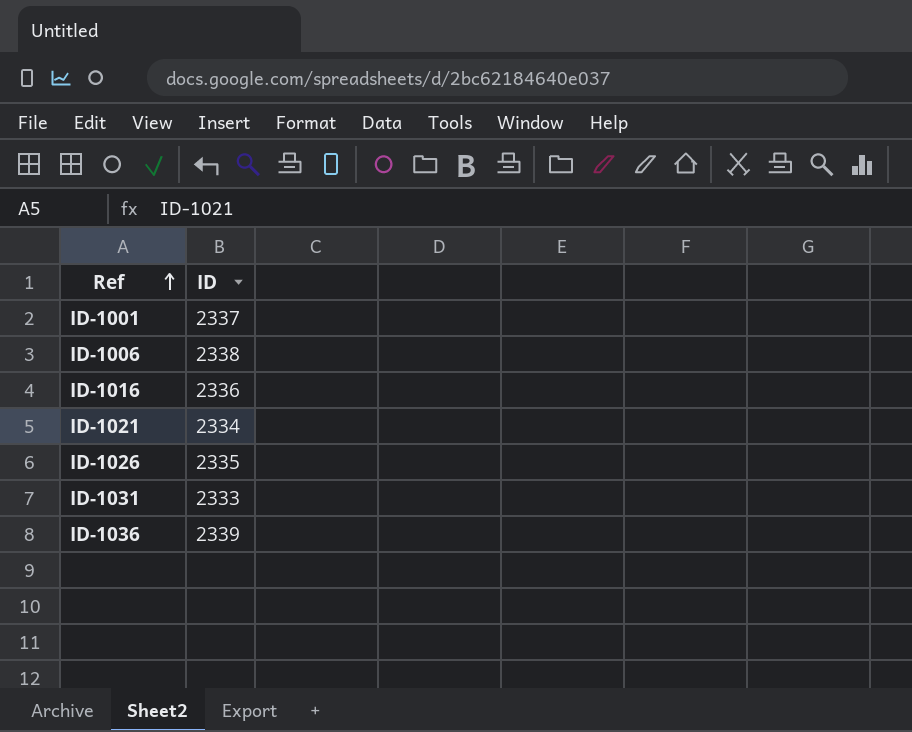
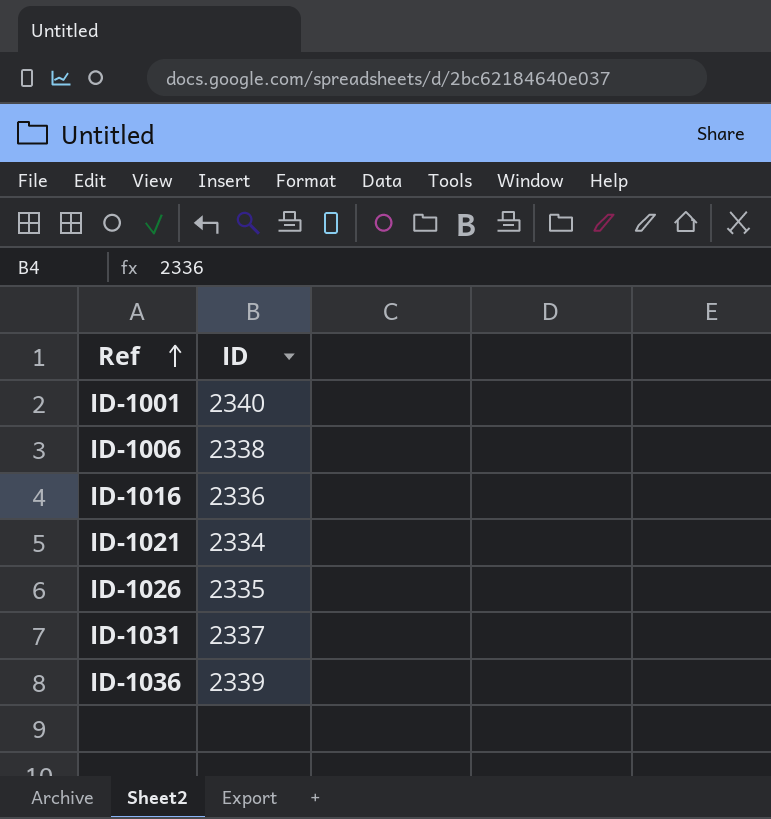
ID-1001 | ID: 2337 -> 2340
ID-1031 | ID: 2333 -> 2337

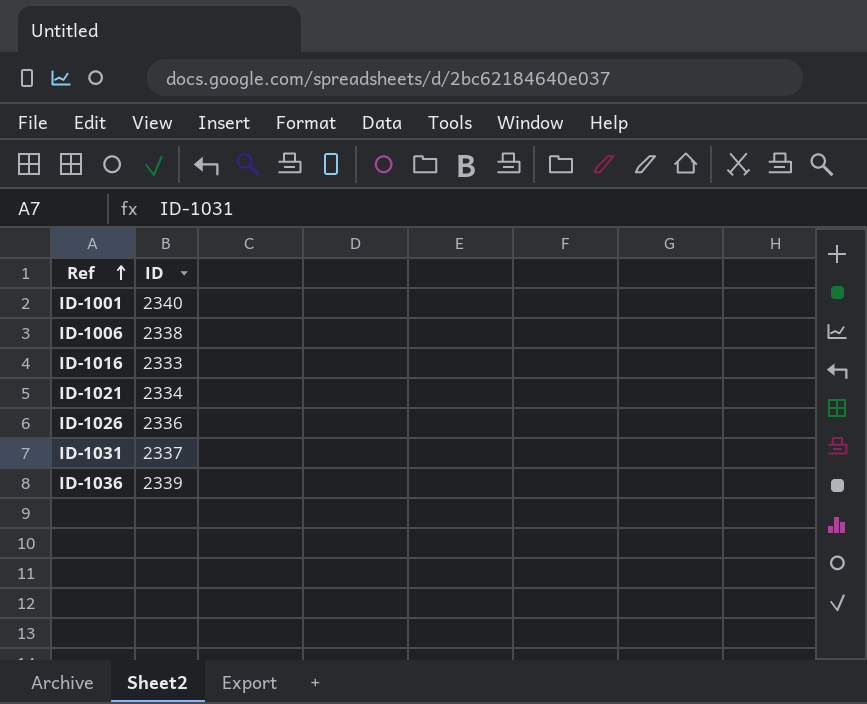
ID-1016 | ID: 2336 -> 2333
ID-1026 | ID: 2335 -> 2336

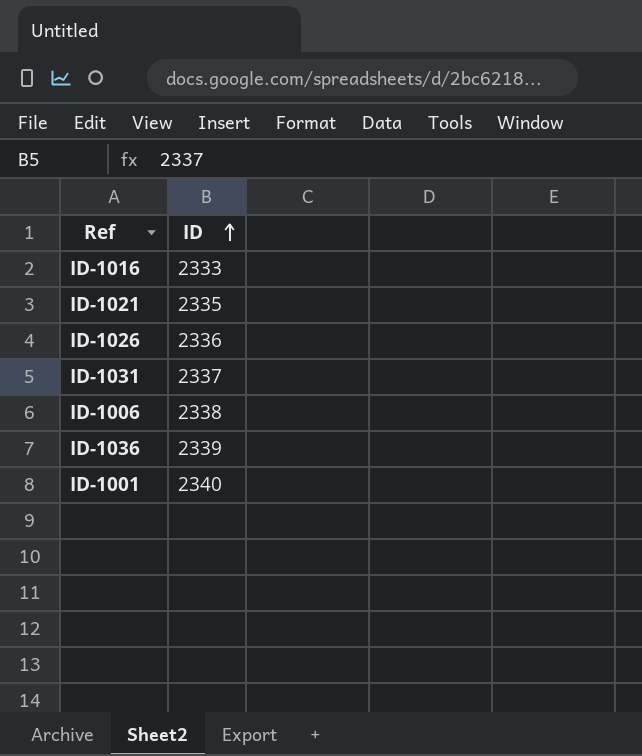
row order: Ref ascending -> ID ascending
ID-1021 | ID: 2334 -> 2335

